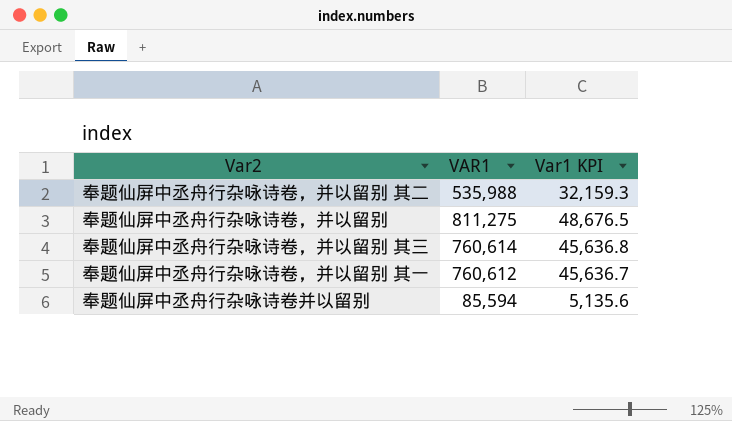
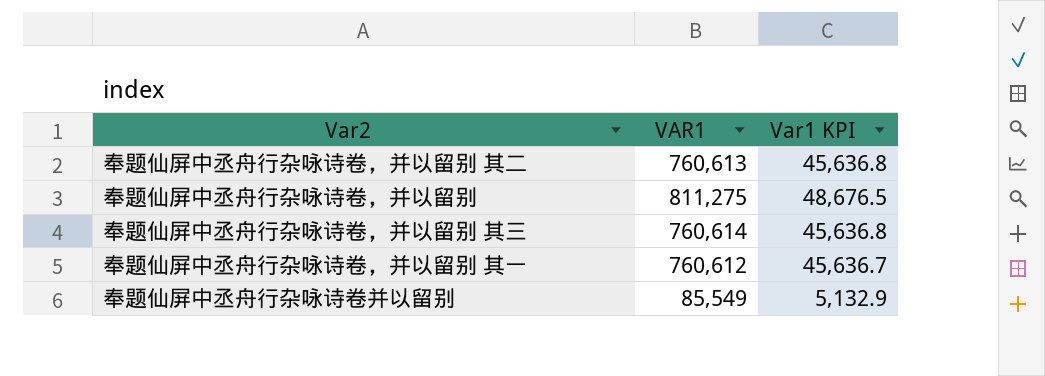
奉题仙屏中丞舟行杂咏诗卷，并以留别 其二 | VAR1: 535,988 -> 760,613
奉题仙屏中丞舟行杂咏诗卷，并以留别 其二 | Var1 KPI: 32,159.3 -> 45,636.8
奉题仙屏中丞舟行杂咏诗卷并以留别 | VAR1: 85,594 -> 85,549
奉题仙屏中丞舟行杂咏诗卷并以留别 | Var1 KPI: 5,135.6 -> 5,132.9

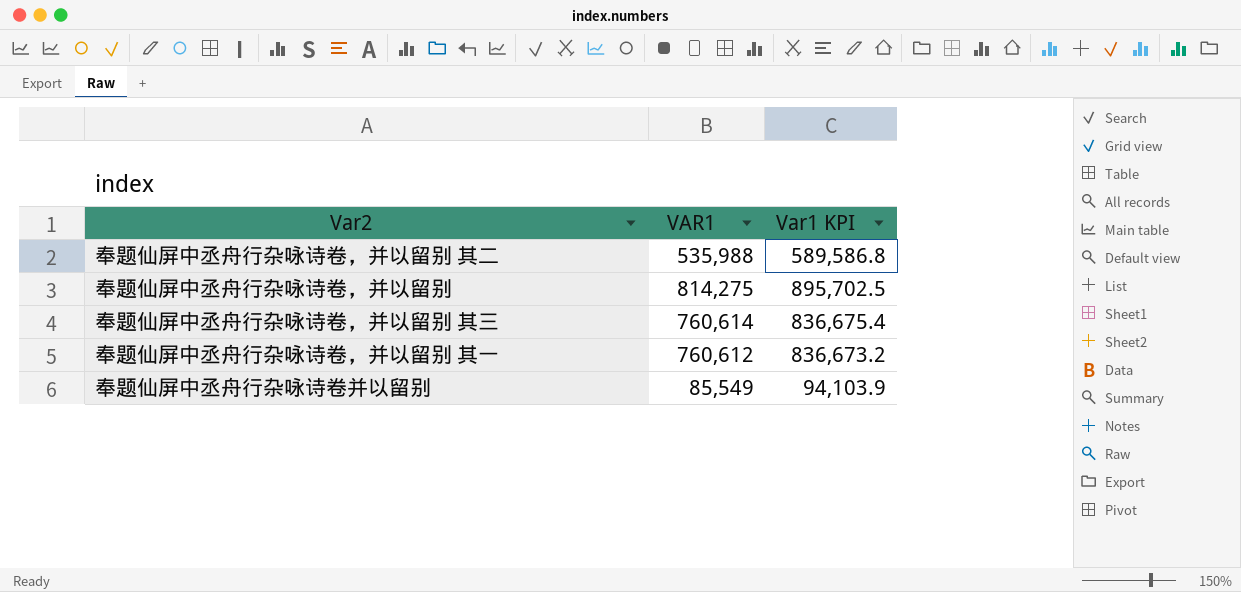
column Var1 KPI | formula: [VAR1] * 0.06 -> [VAR1] * 1.1
奉题仙屏中丞舟行杂咏诗卷，并以留别 其二 | VAR1: 760,613 -> 535,988
奉题仙屏中丞舟行杂咏诗卷，并以留别 | VAR1: 811,275 -> 814,275

